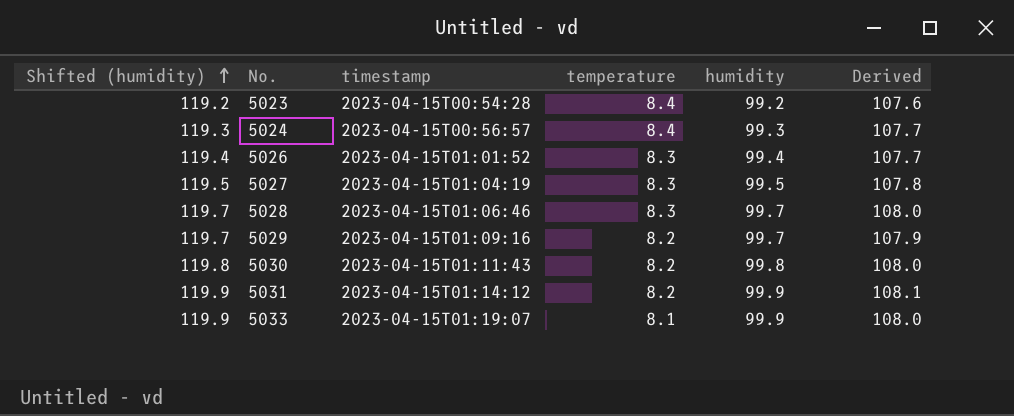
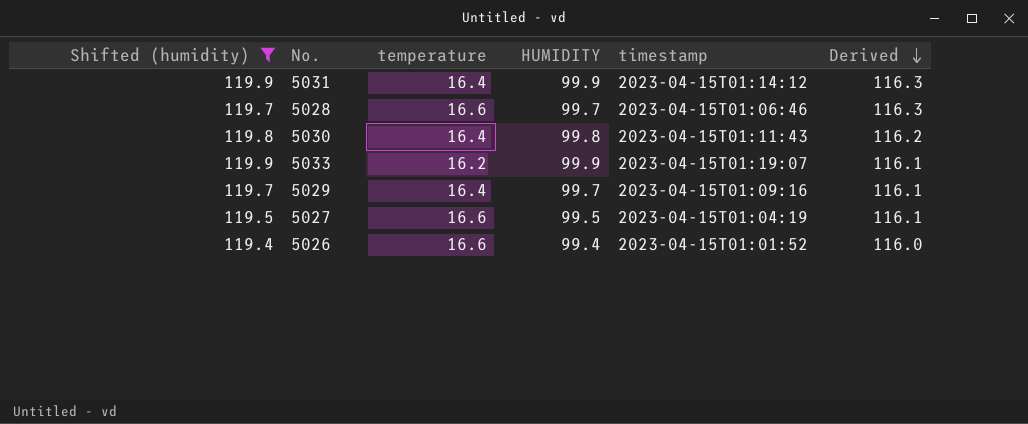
filter: none -> Shifted (humidity) >= 119.4
row order: Shifted (humidity) ascending -> Derived descending
column name: humidity -> HUMIDITY
column timestamp | position: 3 -> 5
5031 | temperature: 8.2 -> 16.4
5031 | Derived: 108.1 -> 116.3
5028 | temperature: 8.3 -> 16.6
5028 | Derived: 108.0 -> 116.3
5030 | temperature: 8.2 -> 16.4
5030 | Derived: 108.0 -> 116.2
5033 | temperature: 8.1 -> 16.2
5033 | Derived: 108.0 -> 116.1
5029 | temperature: 8.2 -> 16.4
5029 | Derived: 107.9 -> 116.1
5027 | temperature: 8.3 -> 16.6
5027 | Derived: 107.8 -> 116.1
5026 | temperature: 8.3 -> 16.6
5026 | Derived: 107.7 -> 116.0

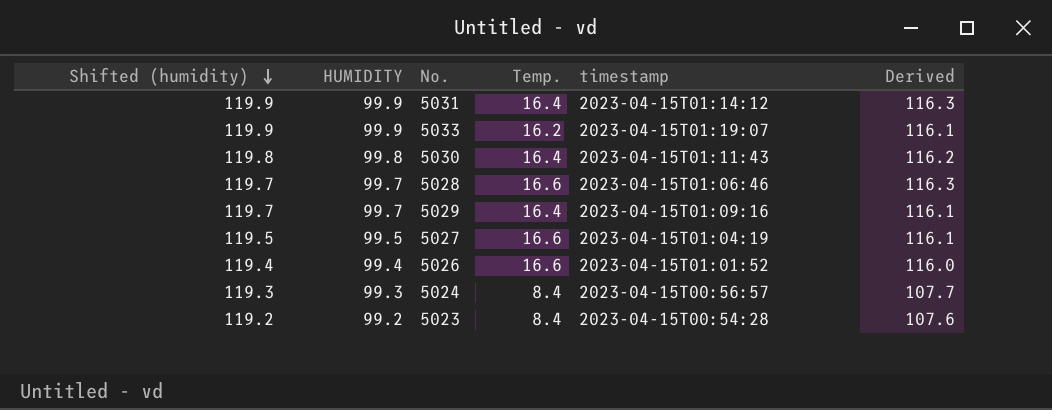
filter: Shifted (humidity) >= 119.4 -> none
row order: Derived descending -> Shifted (humidity) descending
column HUMIDITY | position: 4 -> 2
column name: temperature -> Temp.

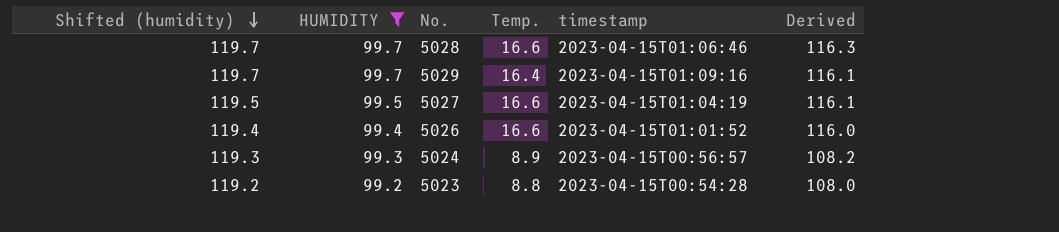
filter: none -> HUMIDITY <= 99.7
5024 | Temp.: 8.4 -> 8.9
5024 | Derived: 107.7 -> 108.2
5023 | Temp.: 8.4 -> 8.8
5023 | Derived: 107.6 -> 108.0

